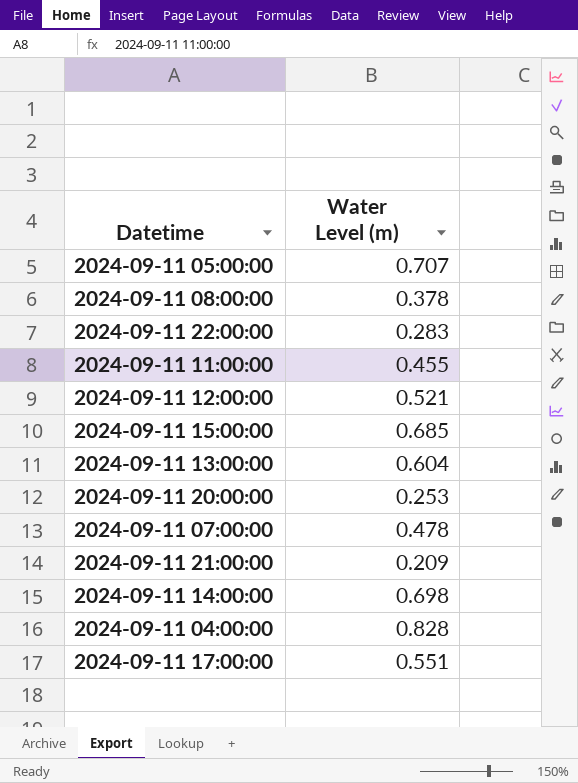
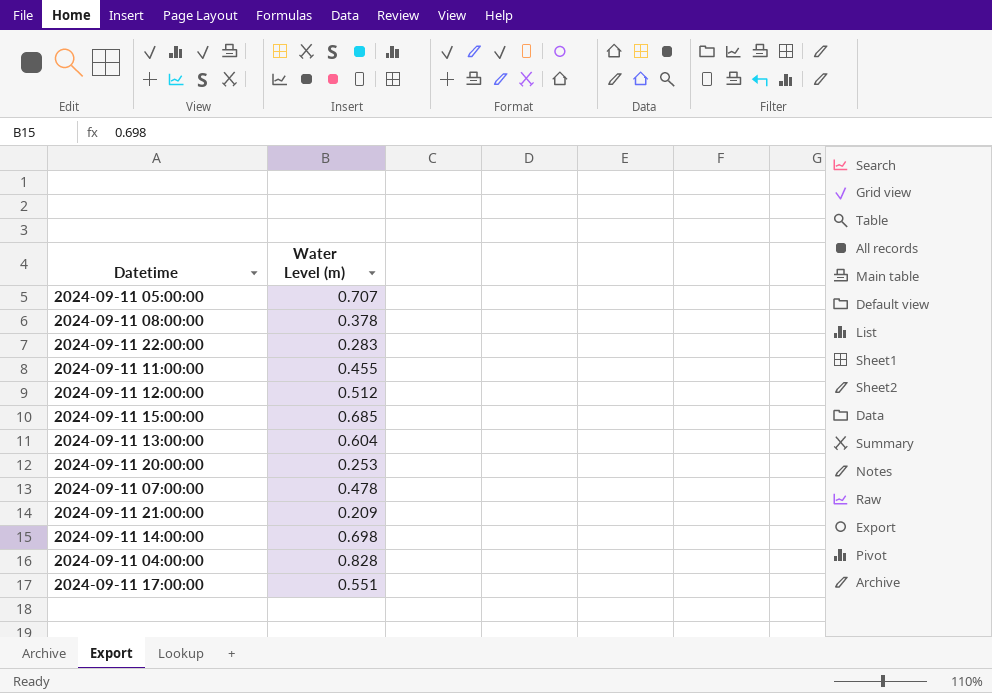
2024-09-11 12:00:00 | Water Level (m): 0.521 -> 0.512

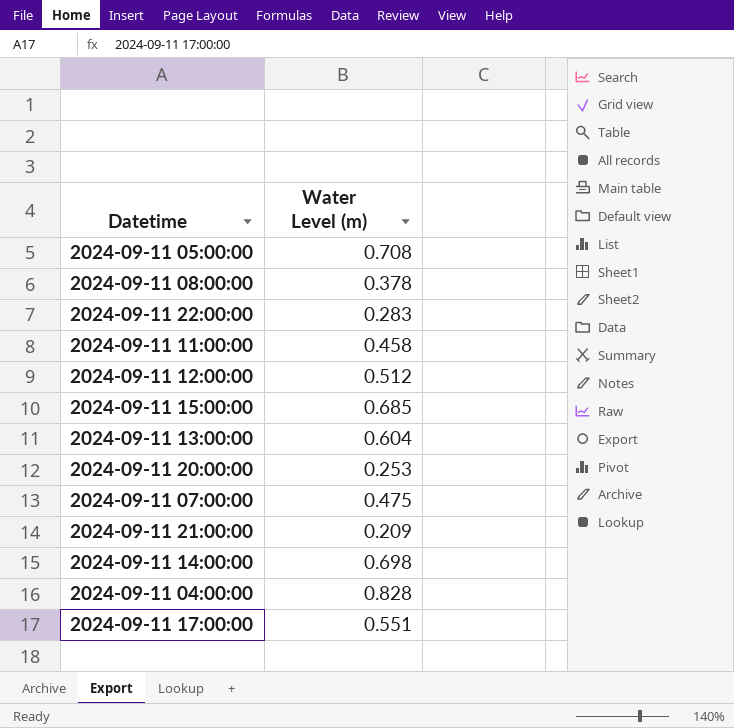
2024-09-11 05:00:00 | Water Level (m): 0.707 -> 0.708
2024-09-11 11:00:00 | Water Level (m): 0.455 -> 0.458
2024-09-11 07:00:00 | Water Level (m): 0.478 -> 0.475

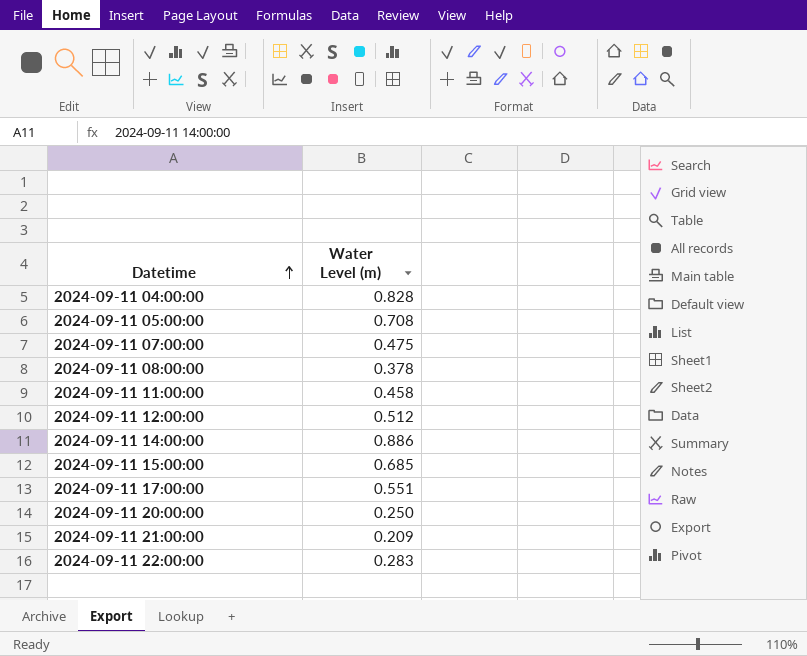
row order: none -> Datetime ascending
row 2024-09-11 13:00:00: 0.604 -> none
2024-09-11 14:00:00 | Water Level (m): 0.698 -> 0.886
2024-09-11 20:00:00 | Water Level (m): 0.253 -> 0.250

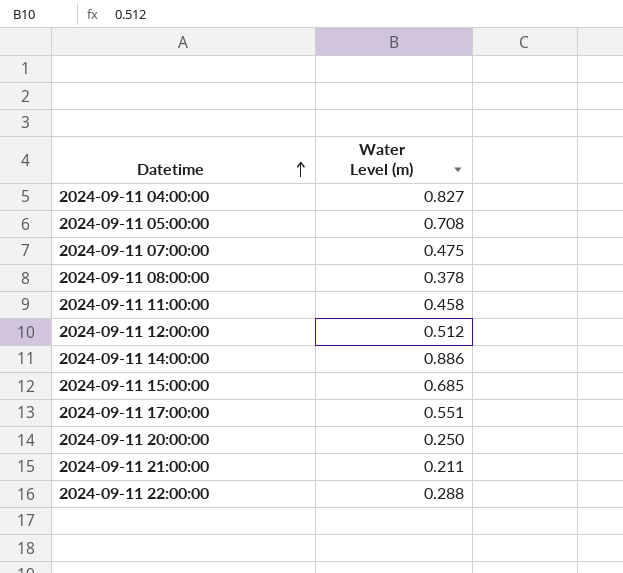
2024-09-11 04:00:00 | Water Level (m): 0.828 -> 0.827
2024-09-11 21:00:00 | Water Level (m): 0.209 -> 0.211
2024-09-11 22:00:00 | Water Level (m): 0.283 -> 0.288

